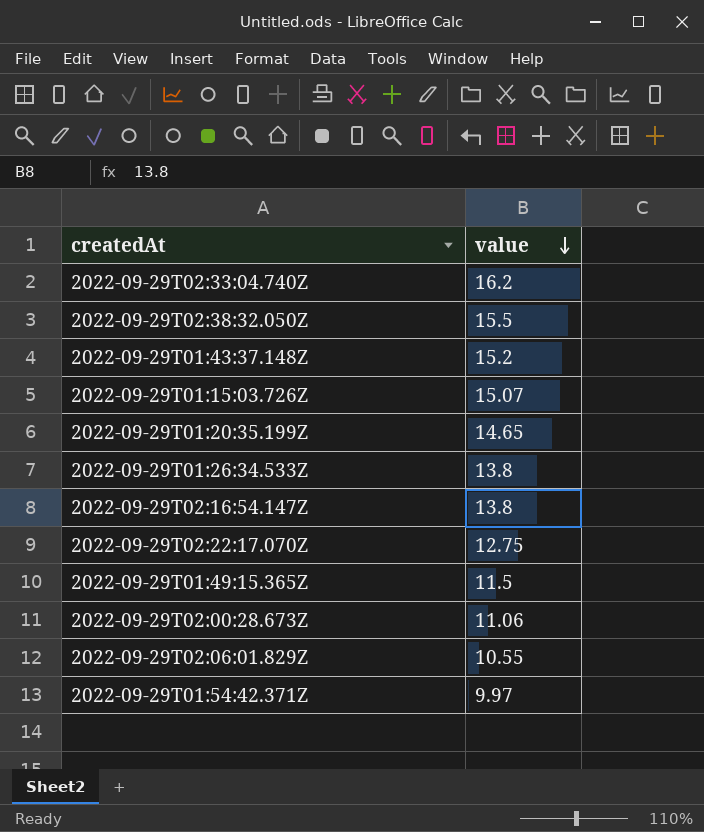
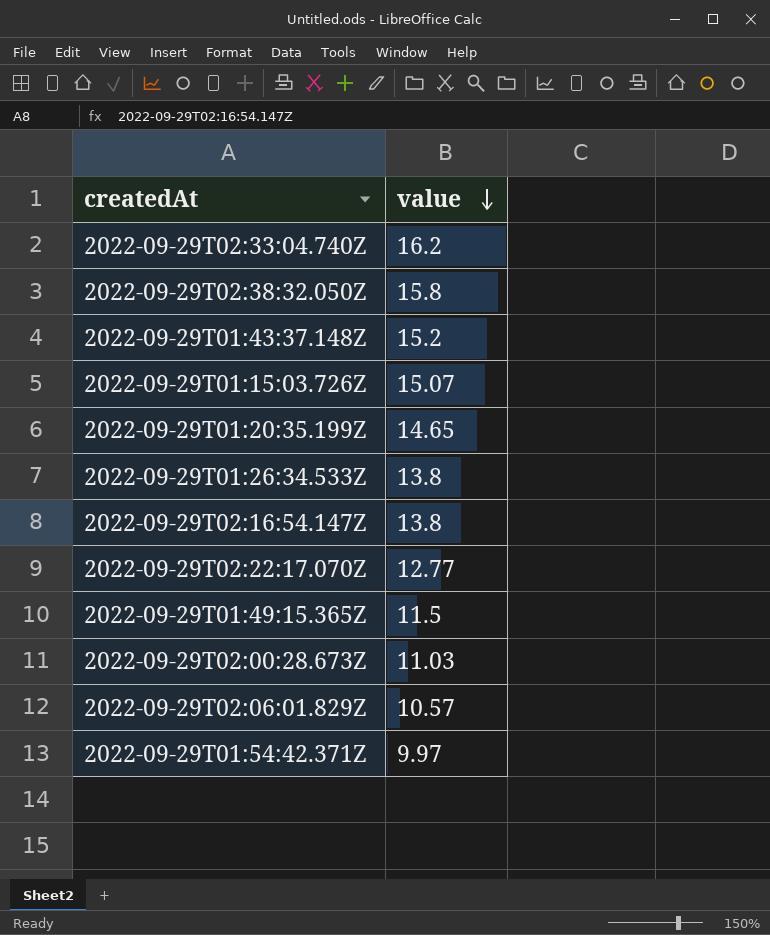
2022-09-29T02:38:32.050Z | value: 15.5 -> 15.8
2022-09-29T02:22:17.070Z | value: 12.75 -> 12.77
2022-09-29T02:00:28.673Z | value: 11.06 -> 11.03
2022-09-29T02:06:01.829Z | value: 10.55 -> 10.57

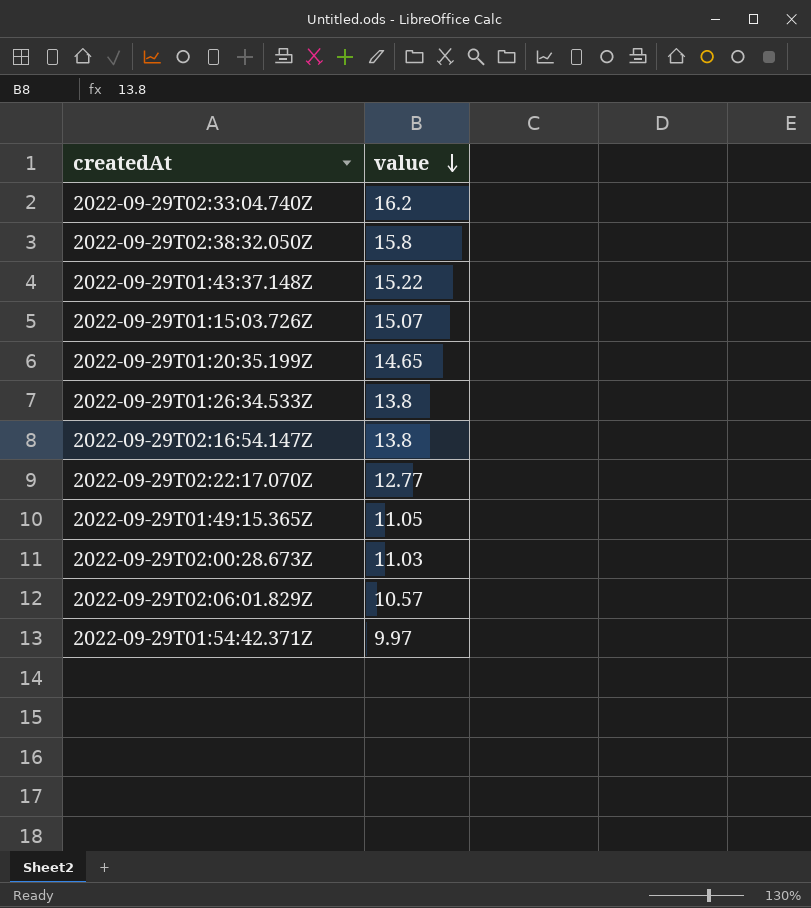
2022-09-29T01:43:37.148Z | value: 15.2 -> 15.22
2022-09-29T01:49:15.365Z | value: 11.5 -> 11.05

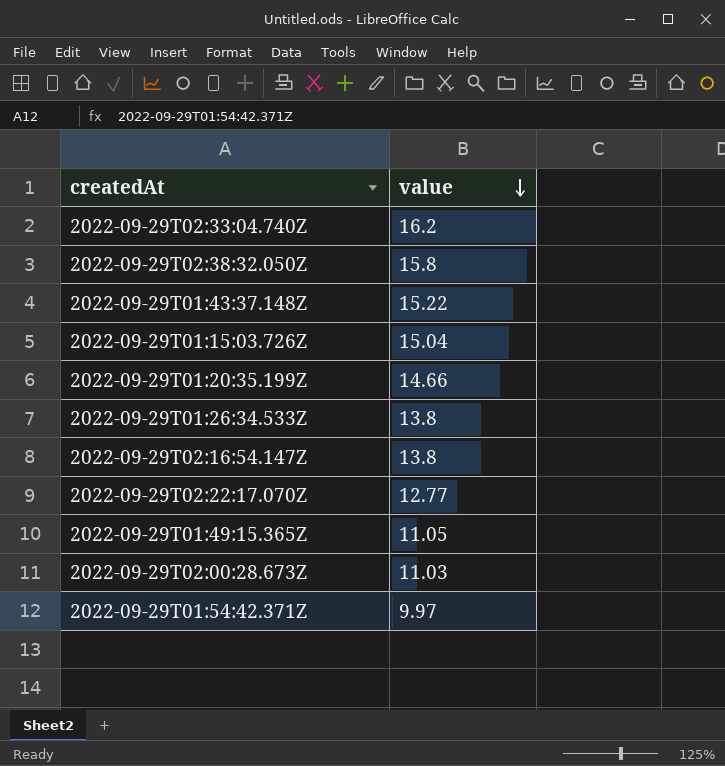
row 2022-09-29T02:06:01.829Z: 10.57 -> none
2022-09-29T01:15:03.726Z | value: 15.07 -> 15.04
2022-09-29T01:20:35.199Z | value: 14.65 -> 14.66

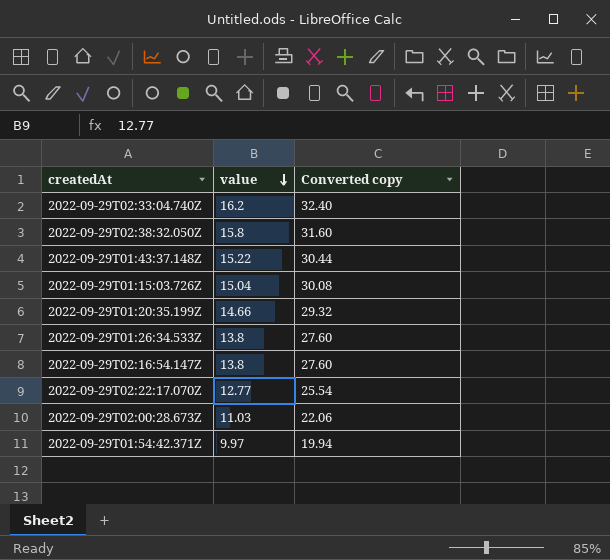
column Converted copy | formula: none -> [value] * 2
row 2022-09-29T01:49:15.365Z: 11.05 -> none

